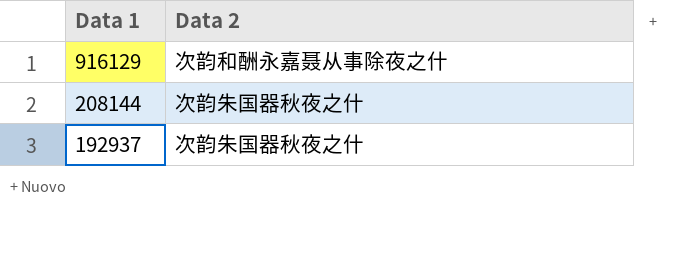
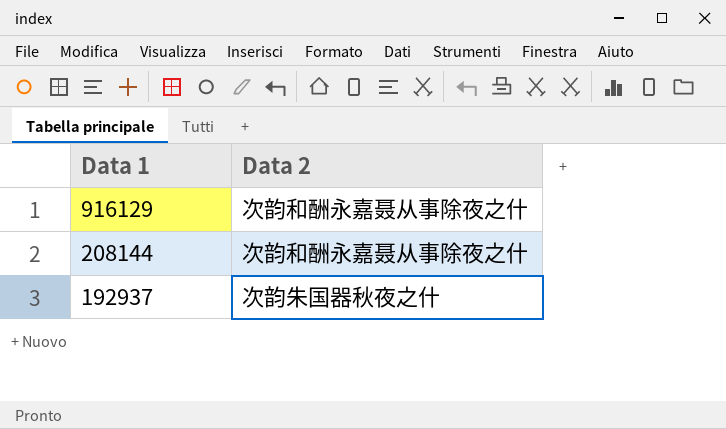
208144 | Data 2: 次韵朱国器秋夜之什 -> 次韵和酬永嘉聂从事除夜之什

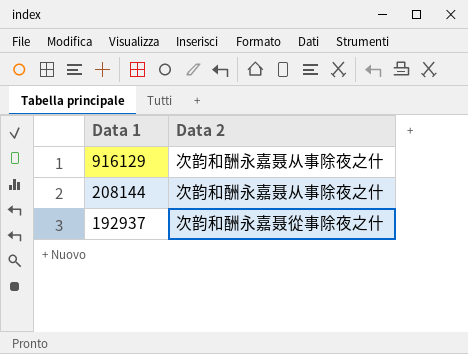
192937 | Data 2: 次韵朱国器秋夜之什 -> 次韵和酬永嘉聂從事除夜之什

